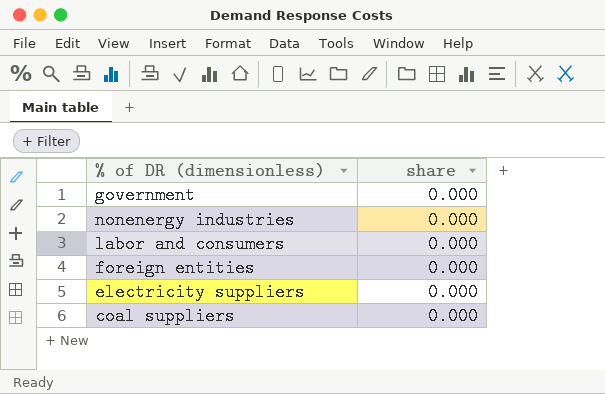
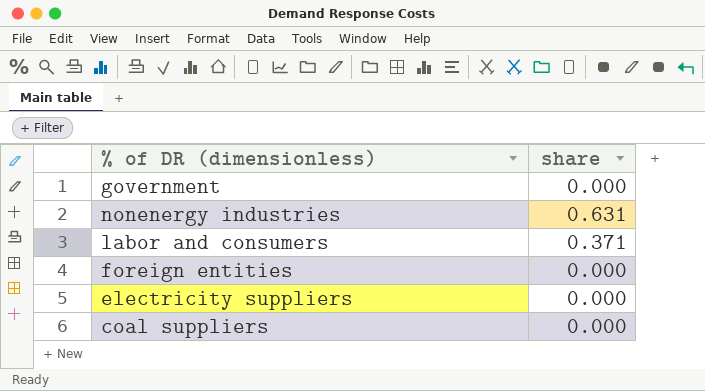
nonenergy industries | share: 0.000 -> 0.631
labor and consumers | share: 0.000 -> 0.371

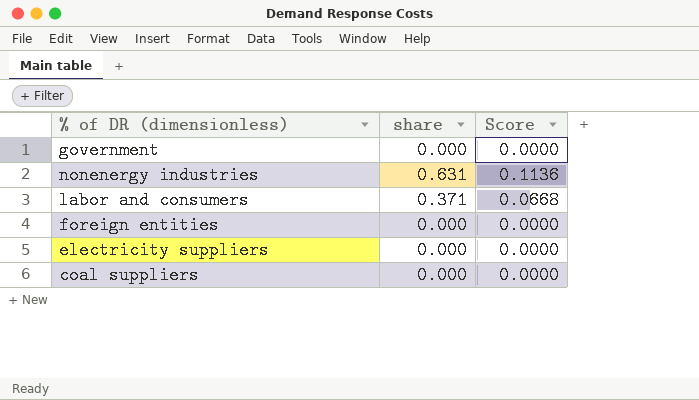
column Score | formula: none -> [share] * 0.18

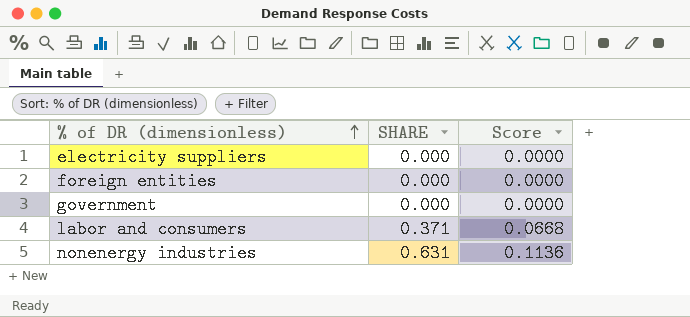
row order: none -> % of DR (dimensionless) ascending
column name: share -> SHARE
row coal suppliers: 0.000 | 0.0000 -> none

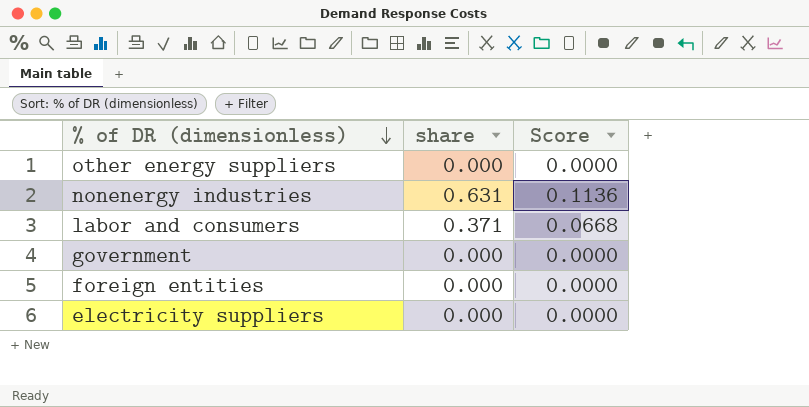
row order: % of DR (dimensionless) ascending -> % of DR (dimensionless) descending
column name: SHARE -> share
row other energy suppliers: none -> 0.000 | 0.0000

